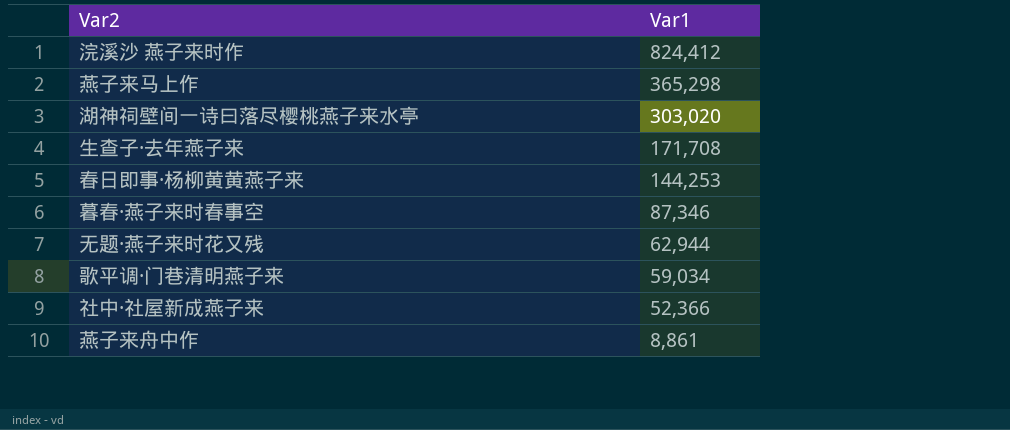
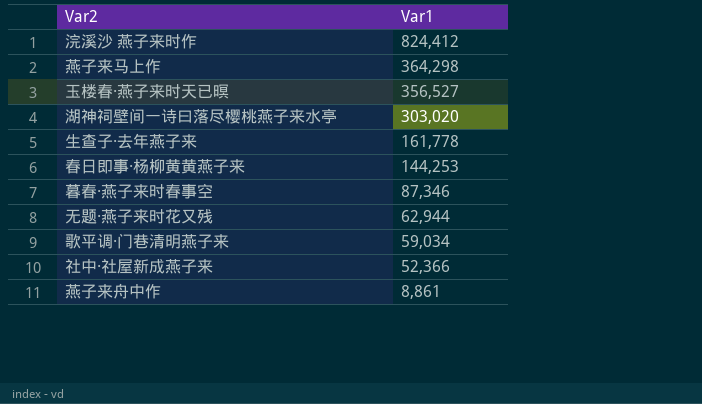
燕子来马上作 | Var1: 365,298 -> 364,298
row 玉楼春·燕子来时天已暝: none -> 356,527
生查子·去年燕子来 | Var1: 171,708 -> 161,778

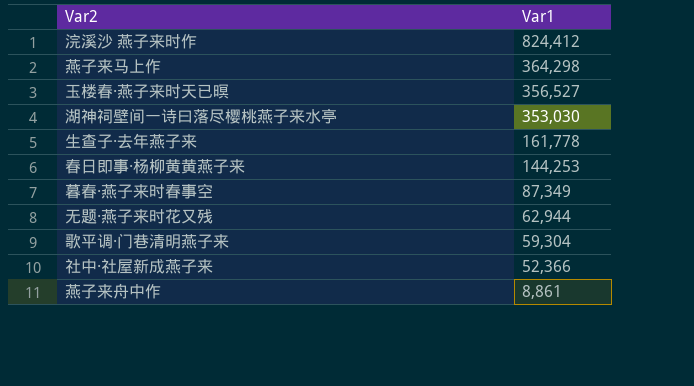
湖神祠壁间一诗曰落尽樱桃燕子来水亭 | Var1: 303,020 -> 353,030
暮春·燕子来时春事空 | Var1: 87,346 -> 87,349
歌平调·门巷清明燕子来 | Var1: 59,034 -> 59,304

